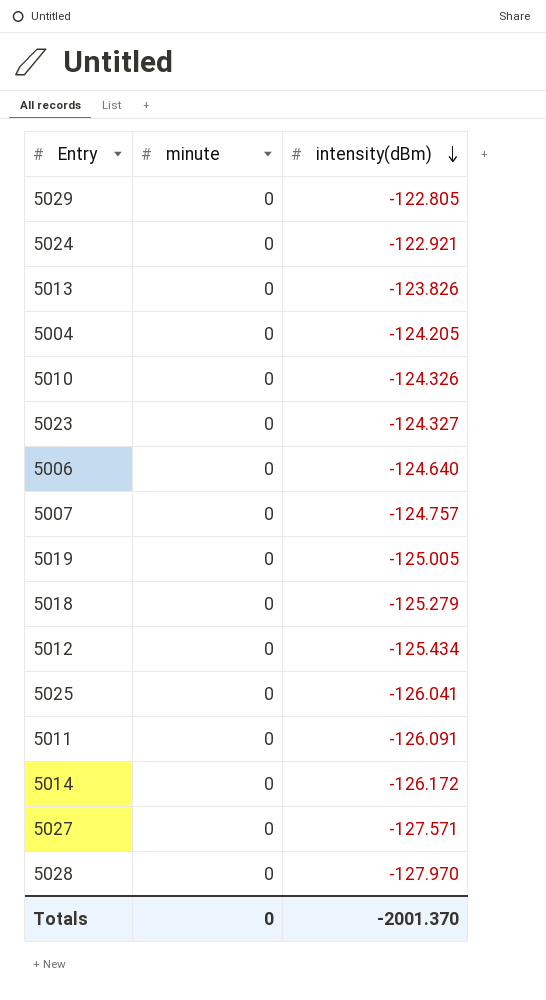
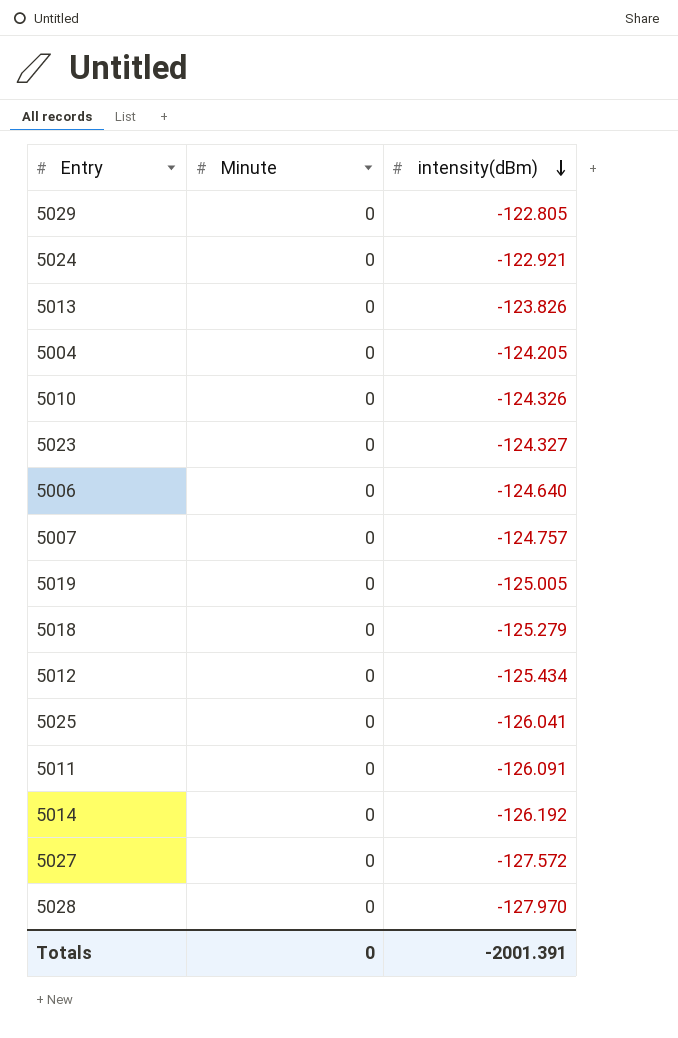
column name: minute -> Minute
5014 | intensity(dBm): -126.172 -> -126.192
5027 | intensity(dBm): -127.571 -> -127.572
Totals | intensity(dBm): -2001.370 -> -2001.391

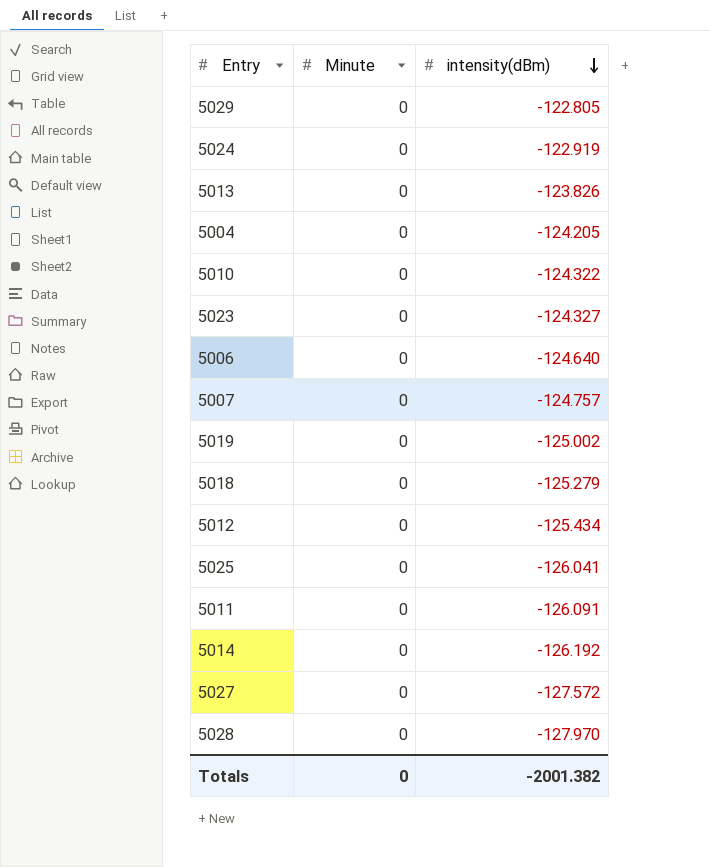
5024 | intensity(dBm): -122.921 -> -122.919
5010 | intensity(dBm): -124.326 -> -124.322
5019 | intensity(dBm): -125.005 -> -125.002
Totals | intensity(dBm): -2001.391 -> -2001.382

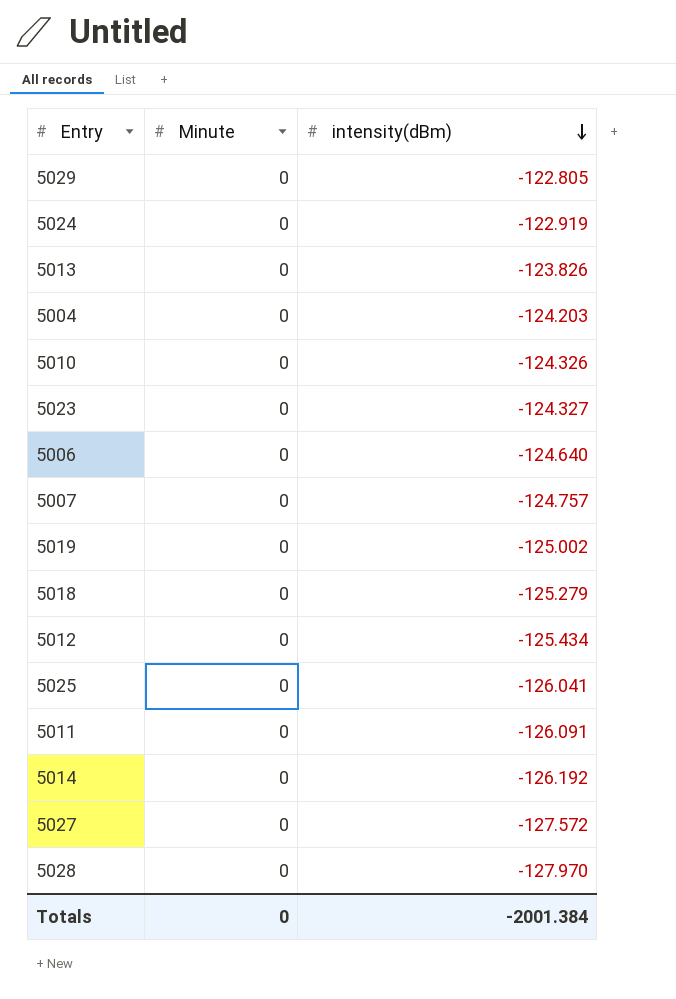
5004 | intensity(dBm): -124.205 -> -124.203
5010 | intensity(dBm): -124.322 -> -124.326
Totals | intensity(dBm): -2001.382 -> -2001.384

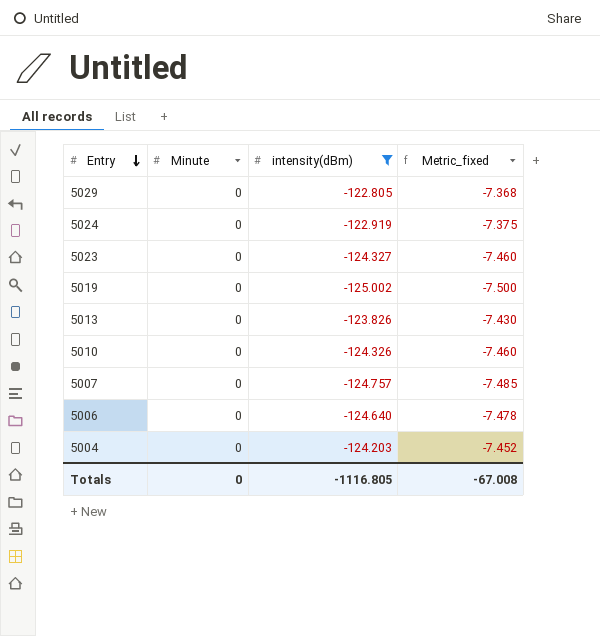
filter: none -> intensity(dBm) >= -125.002
row order: intensity(dBm) descending -> Entry descending
column Metric_fixed | formula: none -> [intensity(dBm)] * 0.06
Totals | intensity(dBm): -2001.384 -> -1116.805

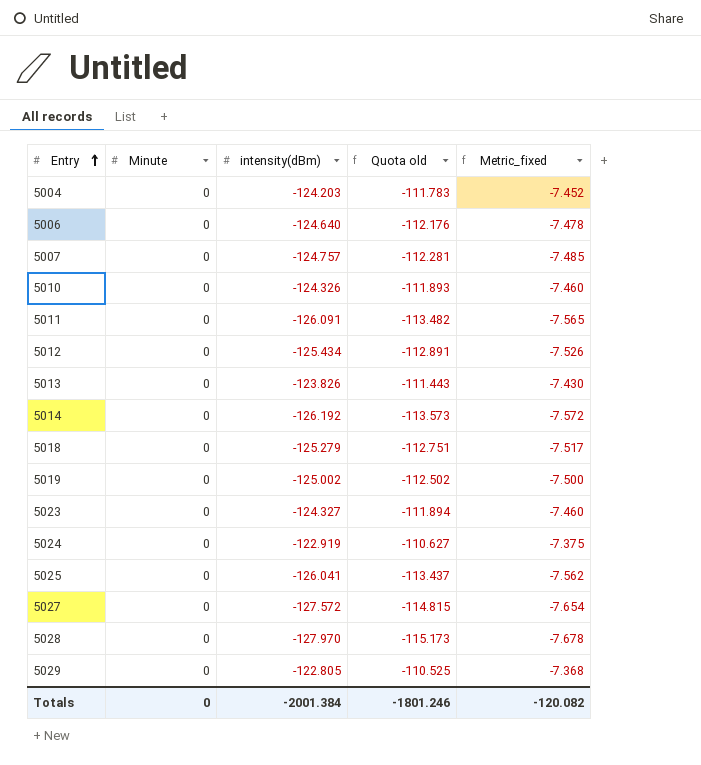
filter: intensity(dBm) >= -125.002 -> none
row order: Entry descending -> Entry ascending
column Quota old | formula: none -> [intensity(dBm)] * 0.9
Totals | intensity(dBm): -1116.805 -> -2001.384
Totals | Metric_fixed: -67.008 -> -120.082

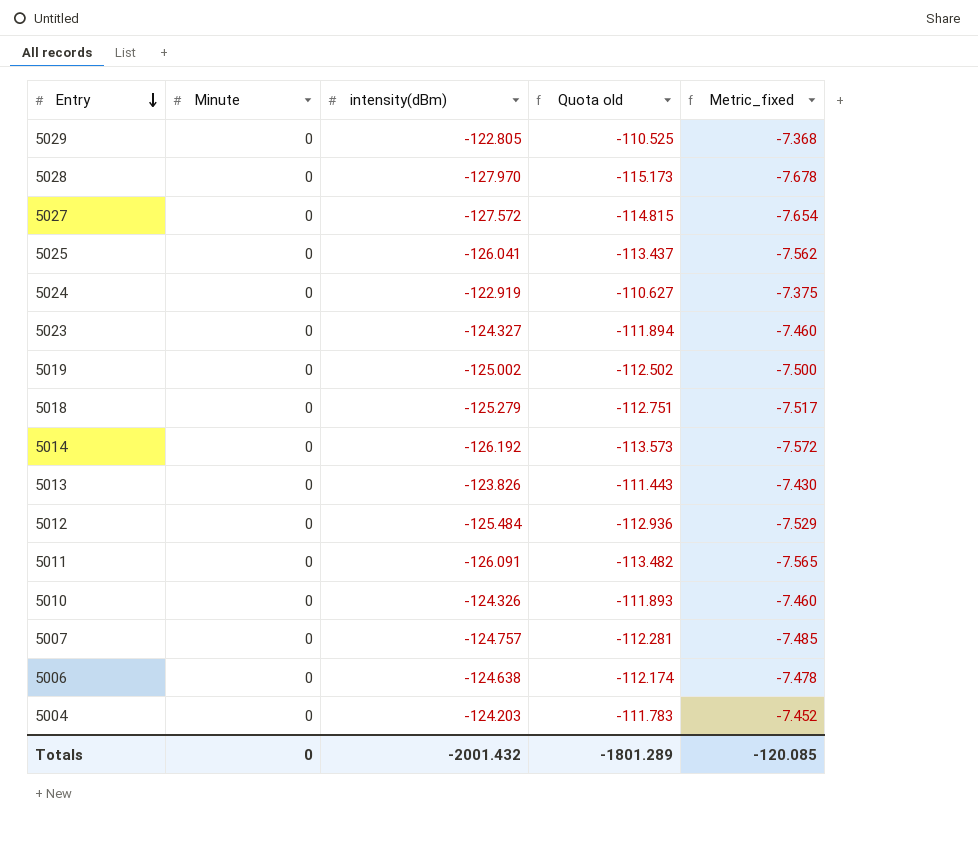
row order: Entry ascending -> Entry descending
5012 | intensity(dBm): -125.434 -> -125.484
5012 | Quota old: -112.891 -> -112.936
5012 | Metric_fixed: -7.526 -> -7.529
5006 | intensity(dBm): -124.640 -> -124.638
5006 | Quota old: -112.176 -> -112.174
Totals | intensity(dBm): -2001.384 -> -2001.432
Totals | Quota old: -1801.246 -> -1801.289
Totals | Metric_fixed: -120.082 -> -120.085

